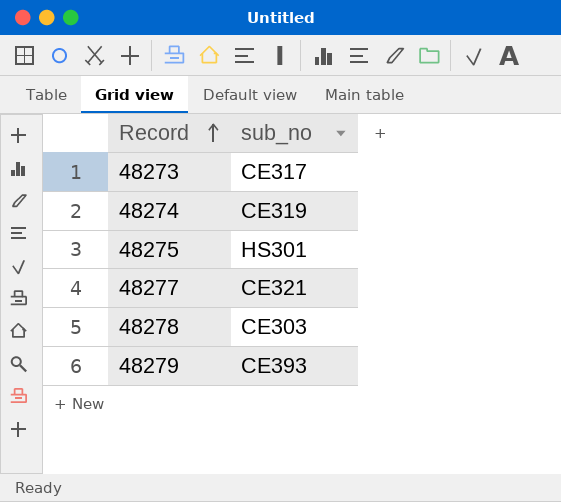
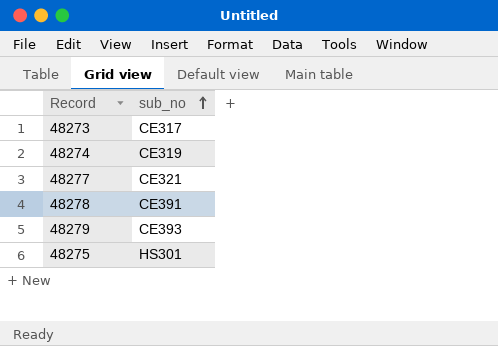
row order: Record ascending -> sub_no ascending
48278 | sub_no: CE303 -> CE391

